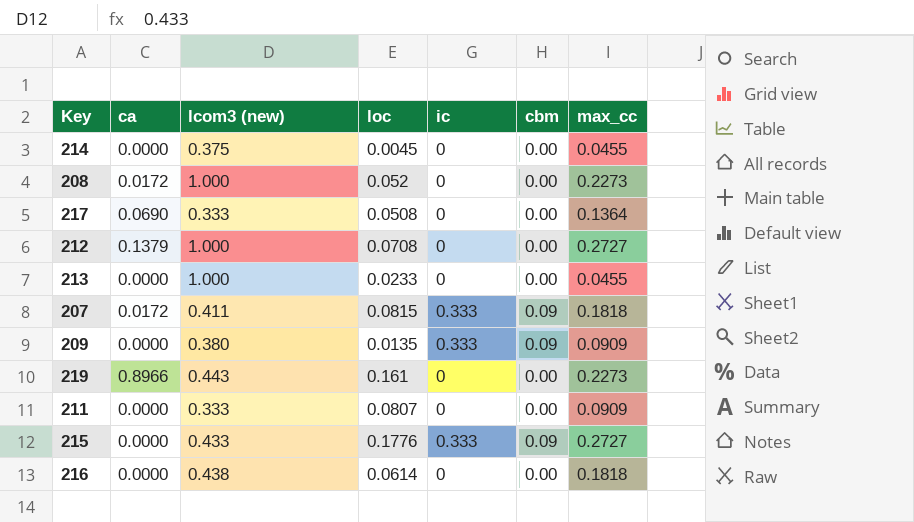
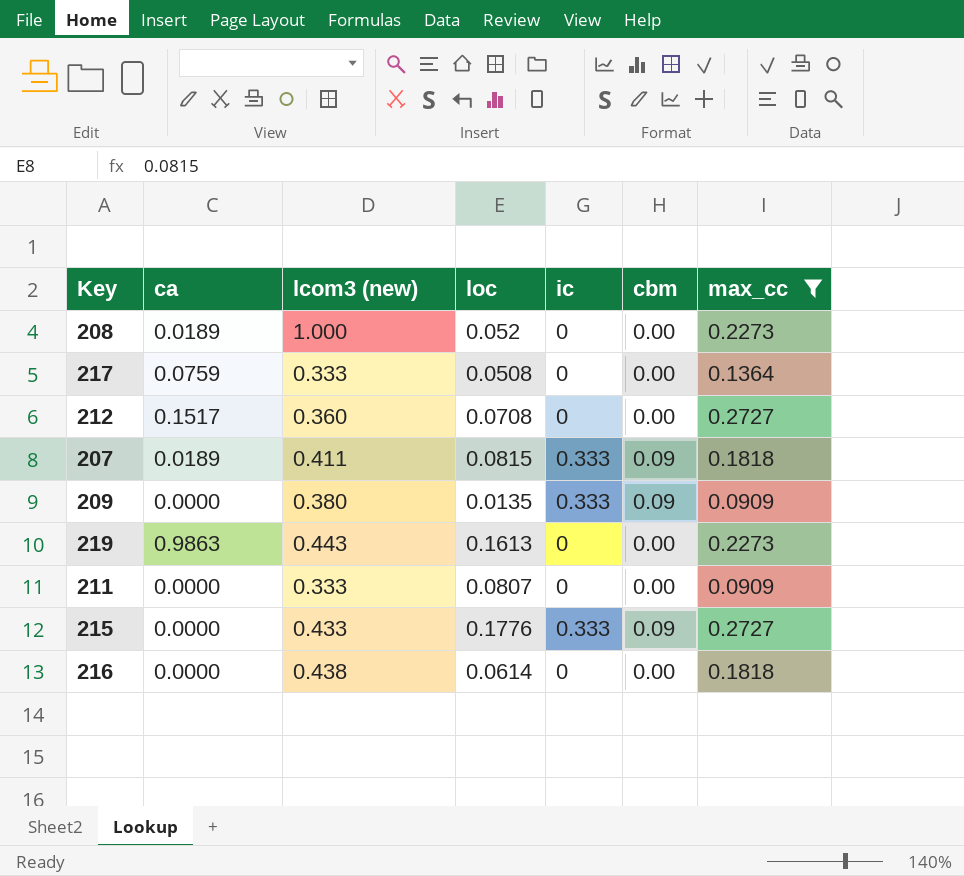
filter: none -> max_cc != 0.0455
208 | ca: 0.0172 -> 0.0189
217 | ca: 0.0690 -> 0.0759
212 | ca: 0.1379 -> 0.1517
212 | lcom3 (new): 1.000 -> 0.360
207 | ca: 0.0172 -> 0.0189
219 | ca: 0.8966 -> 0.9863
219 | loc: 0.161 -> 0.1613

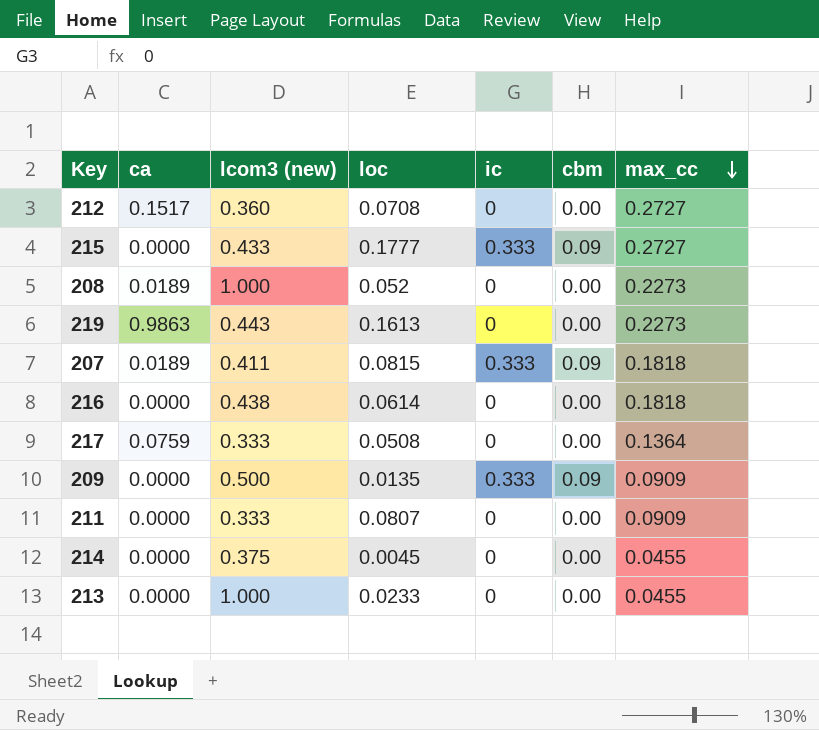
filter: max_cc != 0.0455 -> none
row order: none -> max_cc descending
215 | loc: 0.1776 -> 0.1777
209 | lcom3 (new): 0.380 -> 0.500

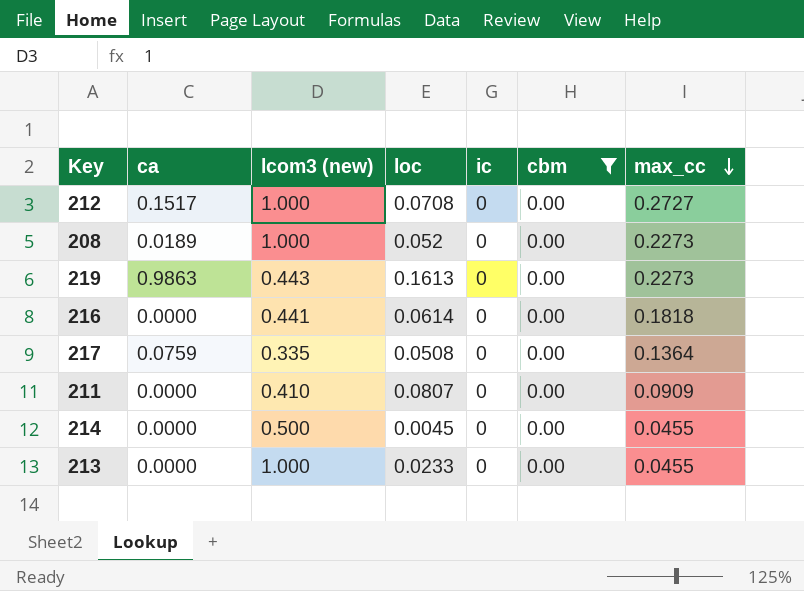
filter: none -> cbm = 0.00
212 | lcom3 (new): 0.360 -> 1.000
216 | lcom3 (new): 0.438 -> 0.441
217 | lcom3 (new): 0.333 -> 0.335
211 | lcom3 (new): 0.333 -> 0.410
214 | lcom3 (new): 0.375 -> 0.500

